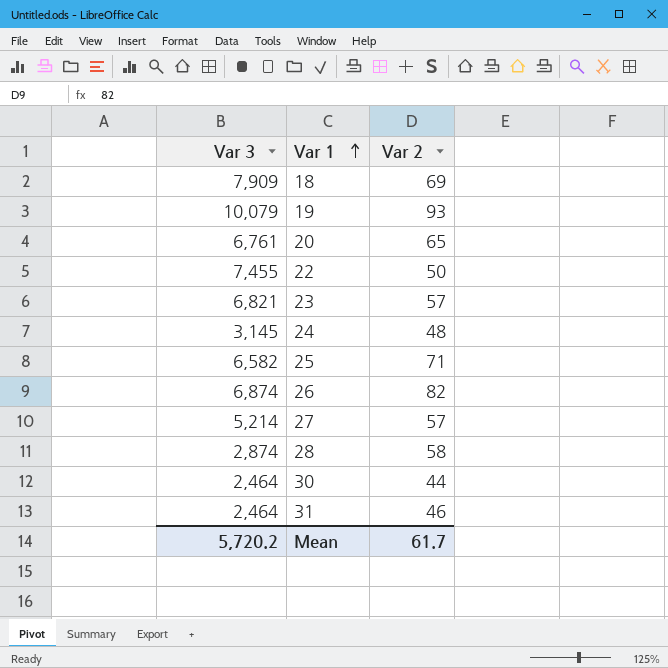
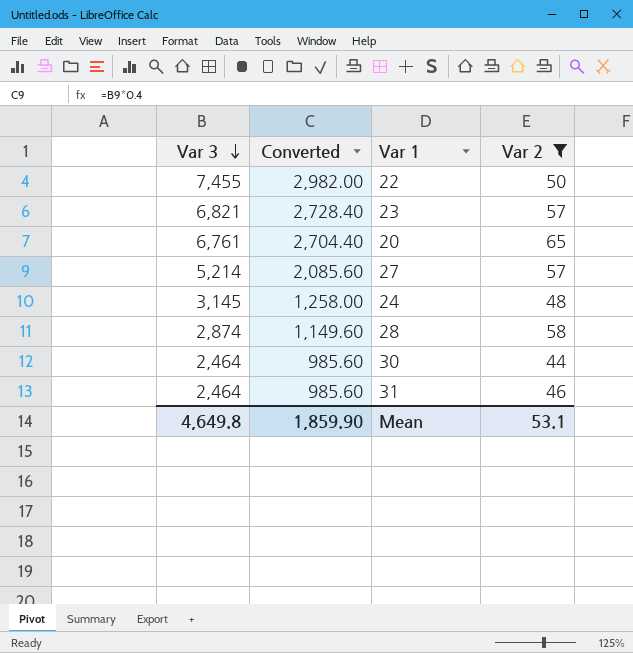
filter: none -> Var 2 <= 65
row order: Var 1 ascending -> Var 3 descending
column Converted | formula: none -> [Var 3] * 0.4
Mean | Var 3: 5,720.2 -> 4,649.8
Mean | Var 2: 61.7 -> 53.1

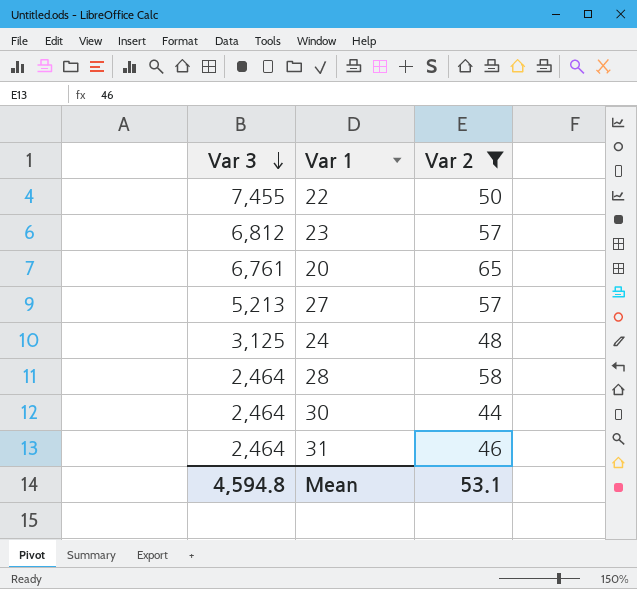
column Converted | formula: [Var 3] * 0.4 -> none
23 | Var 3: 6,821 -> 6,812
27 | Var 3: 5,214 -> 5,213
24 | Var 3: 3,145 -> 3,125
28 | Var 3: 2,874 -> 2,464
Mean | Var 3: 4,649.8 -> 4,594.8

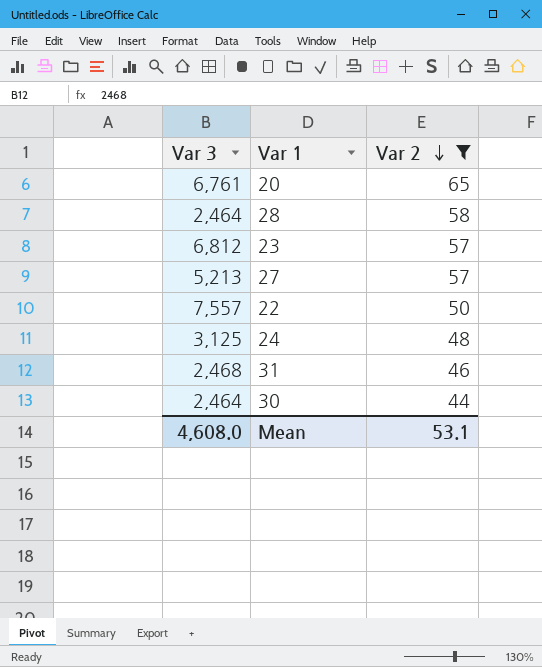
row order: Var 3 descending -> Var 2 descending
22 | Var 3: 7,455 -> 7,557
31 | Var 3: 2,464 -> 2,468
Mean | Var 3: 4,594.8 -> 4,608.0

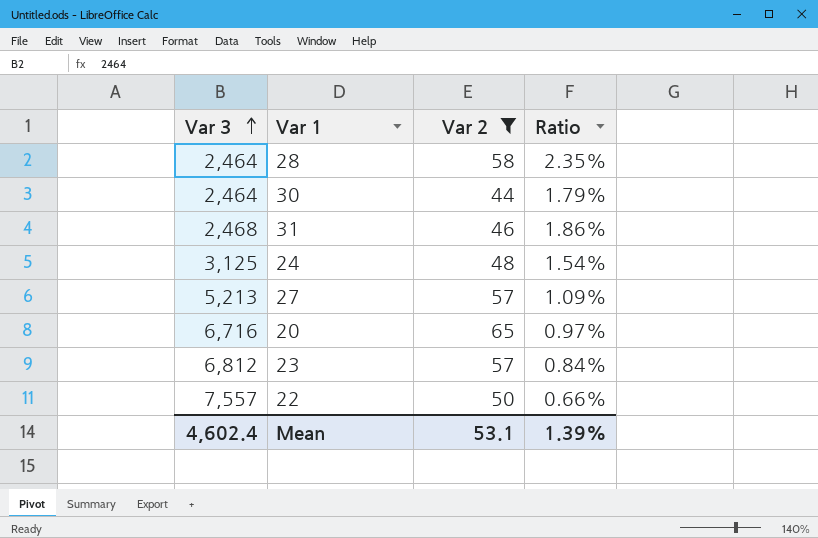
row order: Var 2 descending -> Var 3 ascending
column Ratio | formula: none -> [Var 2] / [Var 3]
20 | Var 3: 6,761 -> 6,716
Mean | Var 3: 4,608.0 -> 4,602.4

